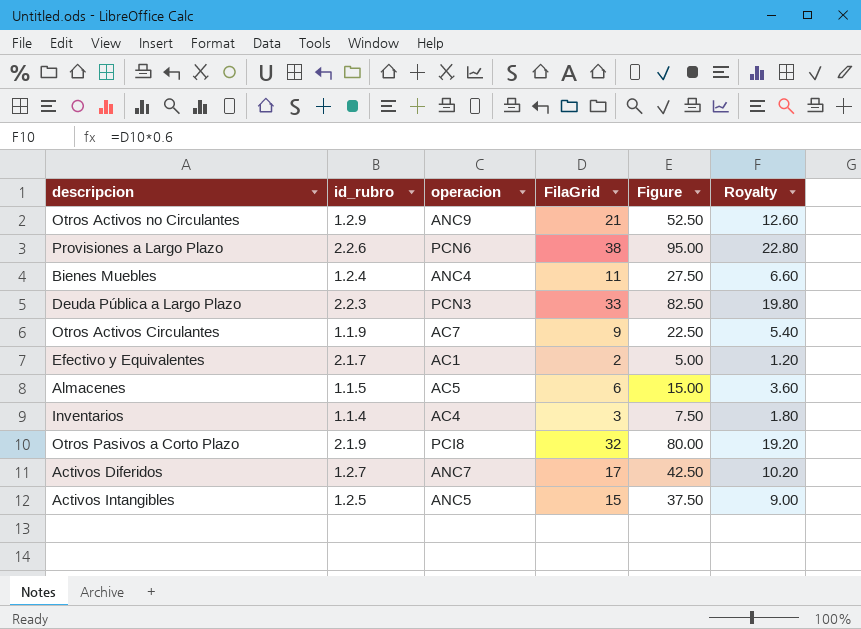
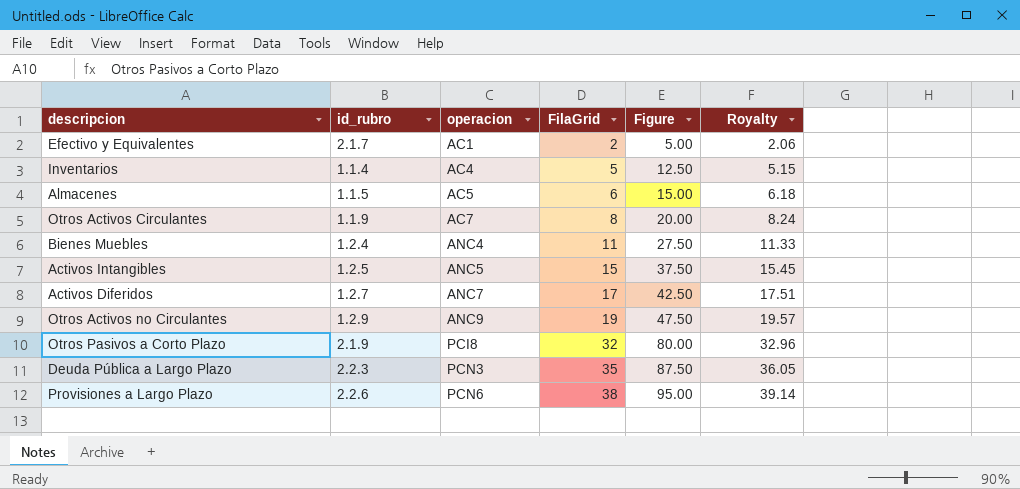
row order: none -> operacion ascending
column Royalty | formula: [FilaGrid] * 0.6 -> [FilaGrid] * 1.03
Inventarios | FilaGrid: 3 -> 5
Inventarios | Figure: 7.50 -> 12.50
Otros Activos Circulantes | FilaGrid: 9 -> 8
Otros Activos Circulantes | Figure: 22.50 -> 20.00
Otros Activos no Circulantes | FilaGrid: 21 -> 19
Otros Activos no Circulantes | Figure: 52.50 -> 47.50
Deuda Pública a Largo Plazo | FilaGrid: 33 -> 35
Deuda Pública a Largo Plazo | Figure: 82.50 -> 87.50

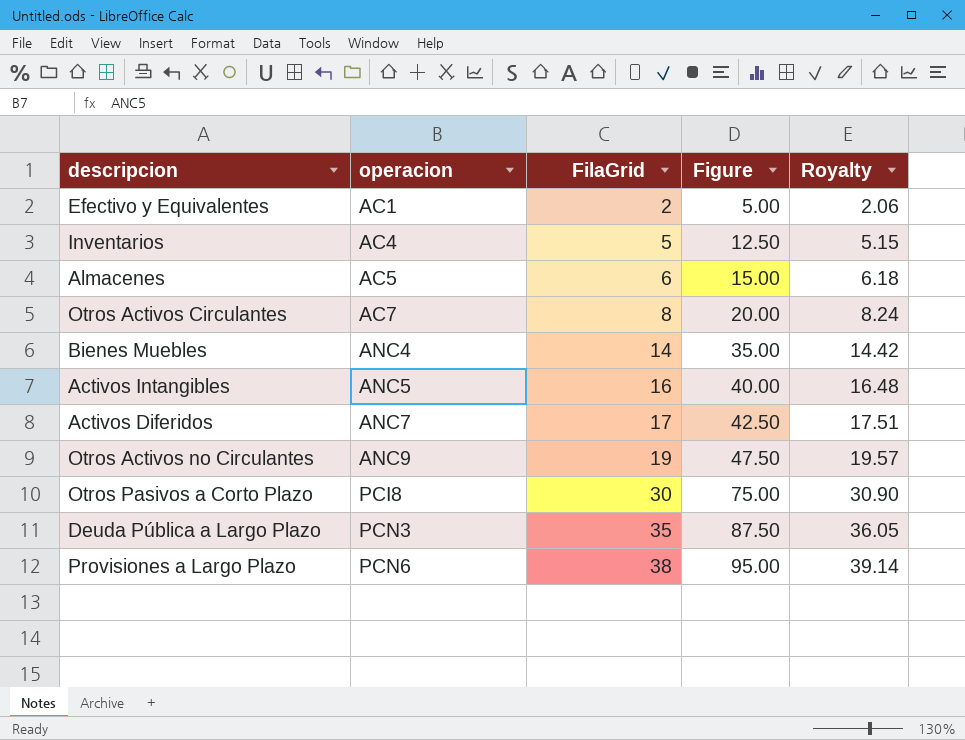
column id_rubro | position: 2 -> none
Bienes Muebles | FilaGrid: 11 -> 14
Bienes Muebles | Figure: 27.50 -> 35.00
Bienes Muebles | Royalty: 11.33 -> 14.42
Activos Intangibles | FilaGrid: 15 -> 16
Activos Intangibles | Figure: 37.50 -> 40.00
Activos Intangibles | Royalty: 15.45 -> 16.48
Otros Pasivos a Corto Plazo | FilaGrid: 32 -> 30
Otros Pasivos a Corto Plazo | Figure: 80.00 -> 75.00
Otros Pasivos a Corto Plazo | Royalty: 32.96 -> 30.90

